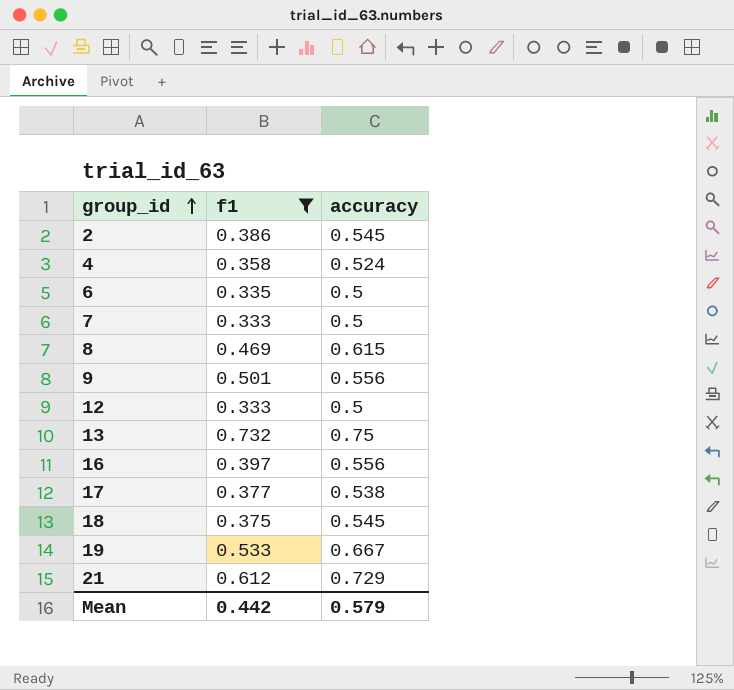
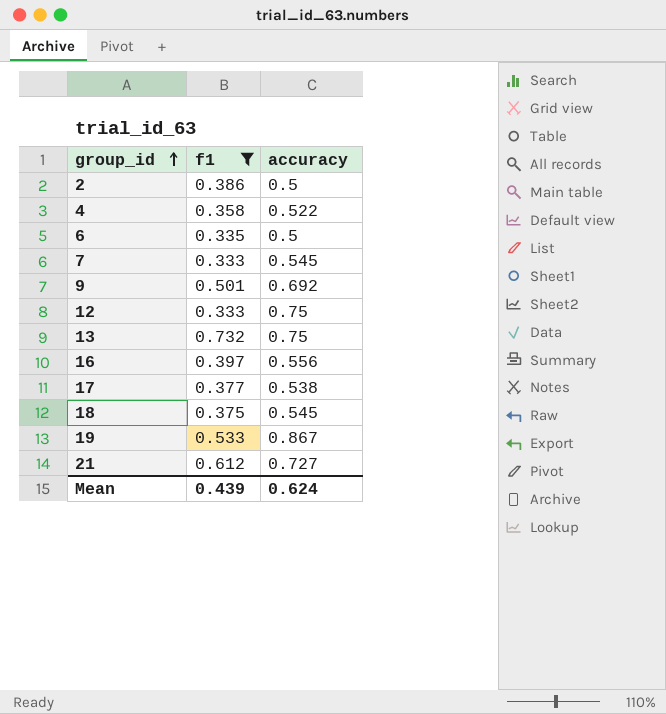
row 8: 0.469 | 0.615 -> none
2 | accuracy: 0.545 -> 0.5
4 | accuracy: 0.524 -> 0.522
7 | accuracy: 0.5 -> 0.545
9 | accuracy: 0.556 -> 0.692
12 | accuracy: 0.5 -> 0.75
19 | accuracy: 0.667 -> 0.867
21 | accuracy: 0.729 -> 0.727
Mean | f1: 0.442 -> 0.439
Mean | accuracy: 0.579 -> 0.624

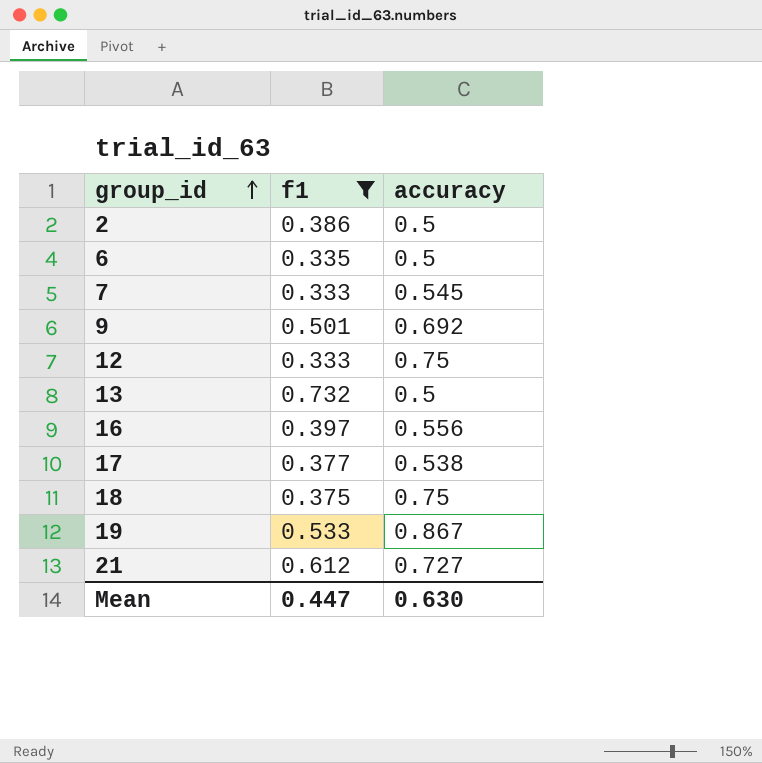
row 4: 0.358 | 0.522 -> none
13 | accuracy: 0.75 -> 0.5
18 | accuracy: 0.545 -> 0.75
Mean | f1: 0.439 -> 0.447
Mean | accuracy: 0.624 -> 0.630

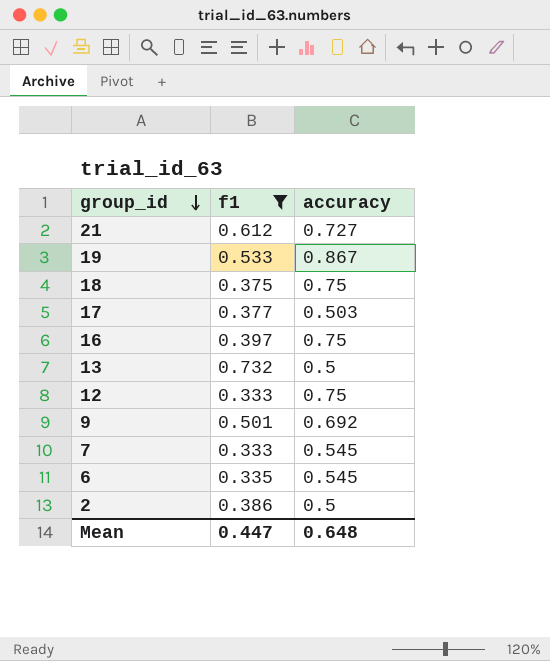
row order: group_id ascending -> group_id descending
17 | accuracy: 0.538 -> 0.503
16 | accuracy: 0.556 -> 0.75
6 | accuracy: 0.5 -> 0.545
Mean | accuracy: 0.630 -> 0.648

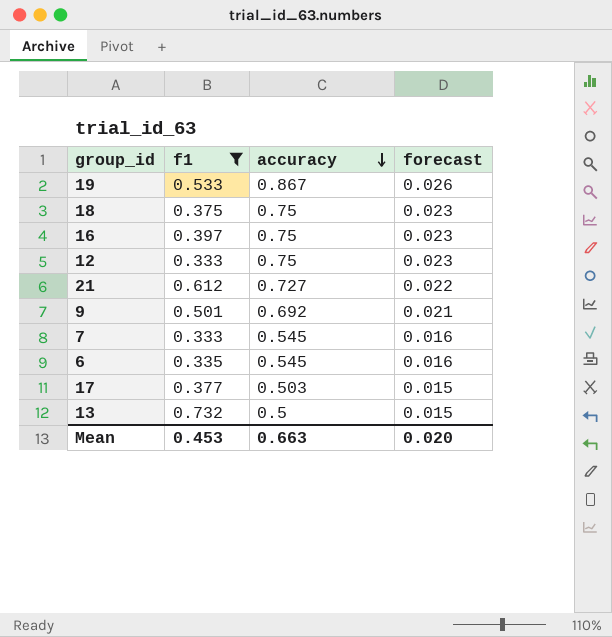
row order: group_id descending -> accuracy descending
column forecast | formula: none -> [accuracy] * 0.03
row 2: 0.386 | 0.5 -> none
Mean | f1: 0.447 -> 0.453
Mean | accuracy: 0.648 -> 0.663

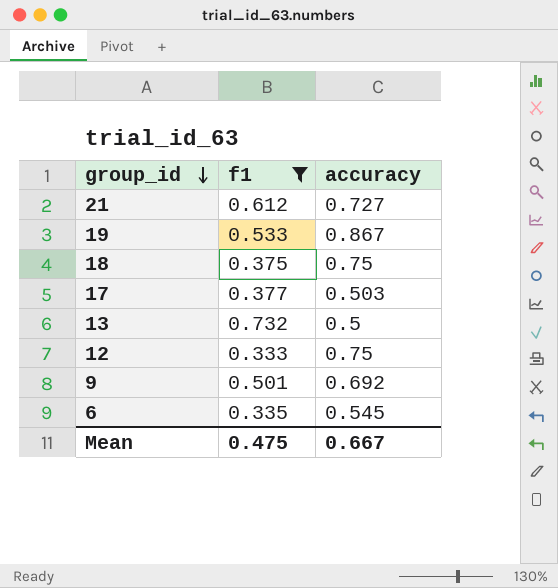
row order: accuracy descending -> group_id descending
column forecast | formula: [accuracy] * 0.03 -> none
row 16: 0.397 | 0.75 | 0.023 -> none
row 7: 0.333 | 0.545 | 0.016 -> none
Mean | f1: 0.453 -> 0.475
Mean | accuracy: 0.663 -> 0.667

